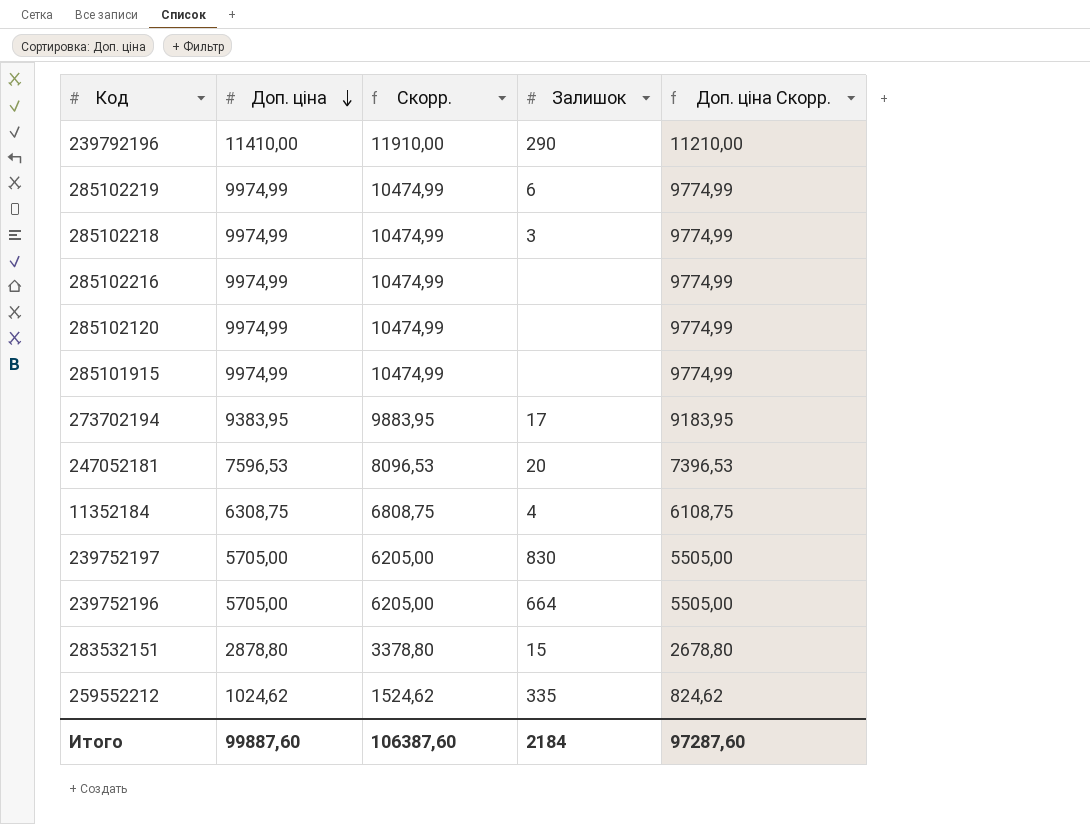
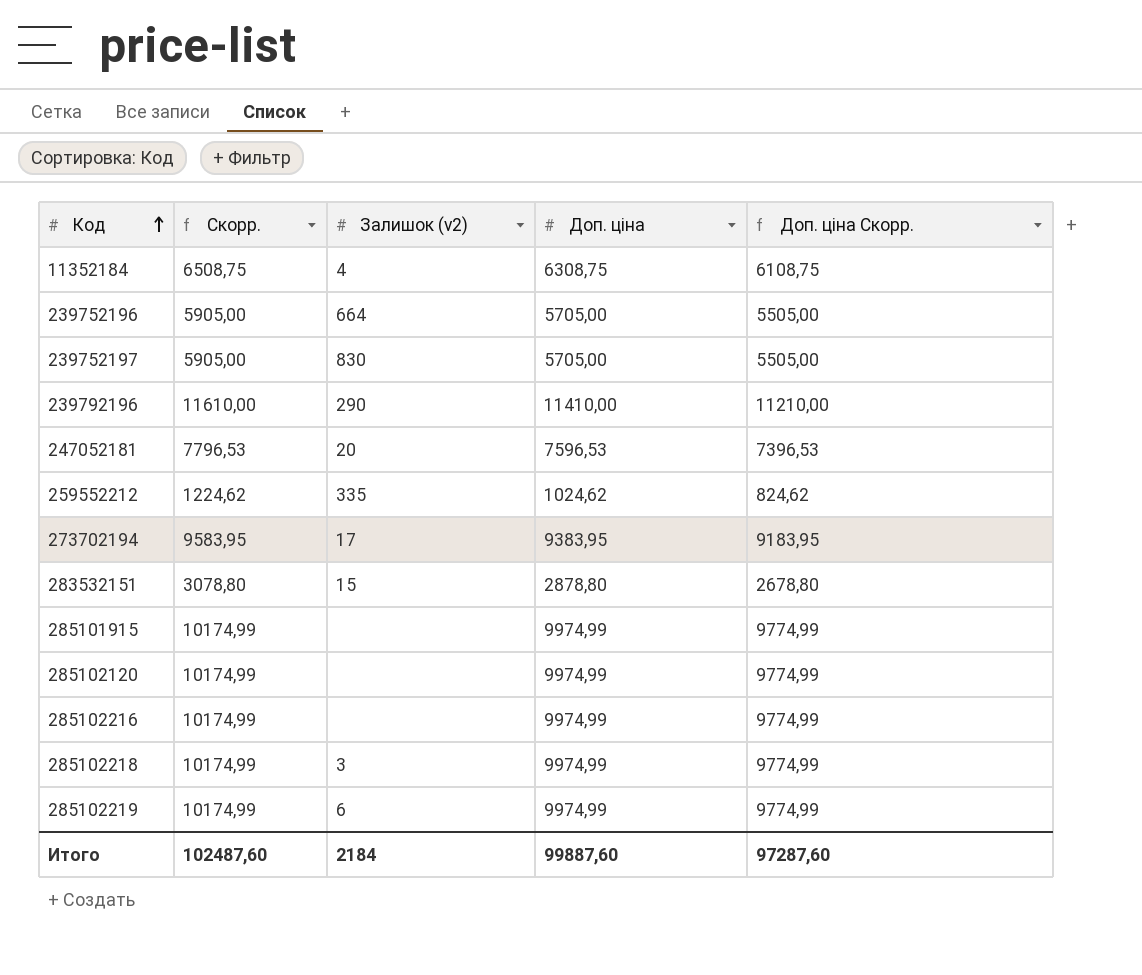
row order: Доп. ціна descending -> Код ascending
column Скорр. | formula: [Доп. ціна] + 500 -> [Доп. ціна] + 200
column name: Залишок -> Залишок (v2)
column Доп. ціна | position: 2 -> 4
Итого | Скорр.: 106387,60 -> 102487,60

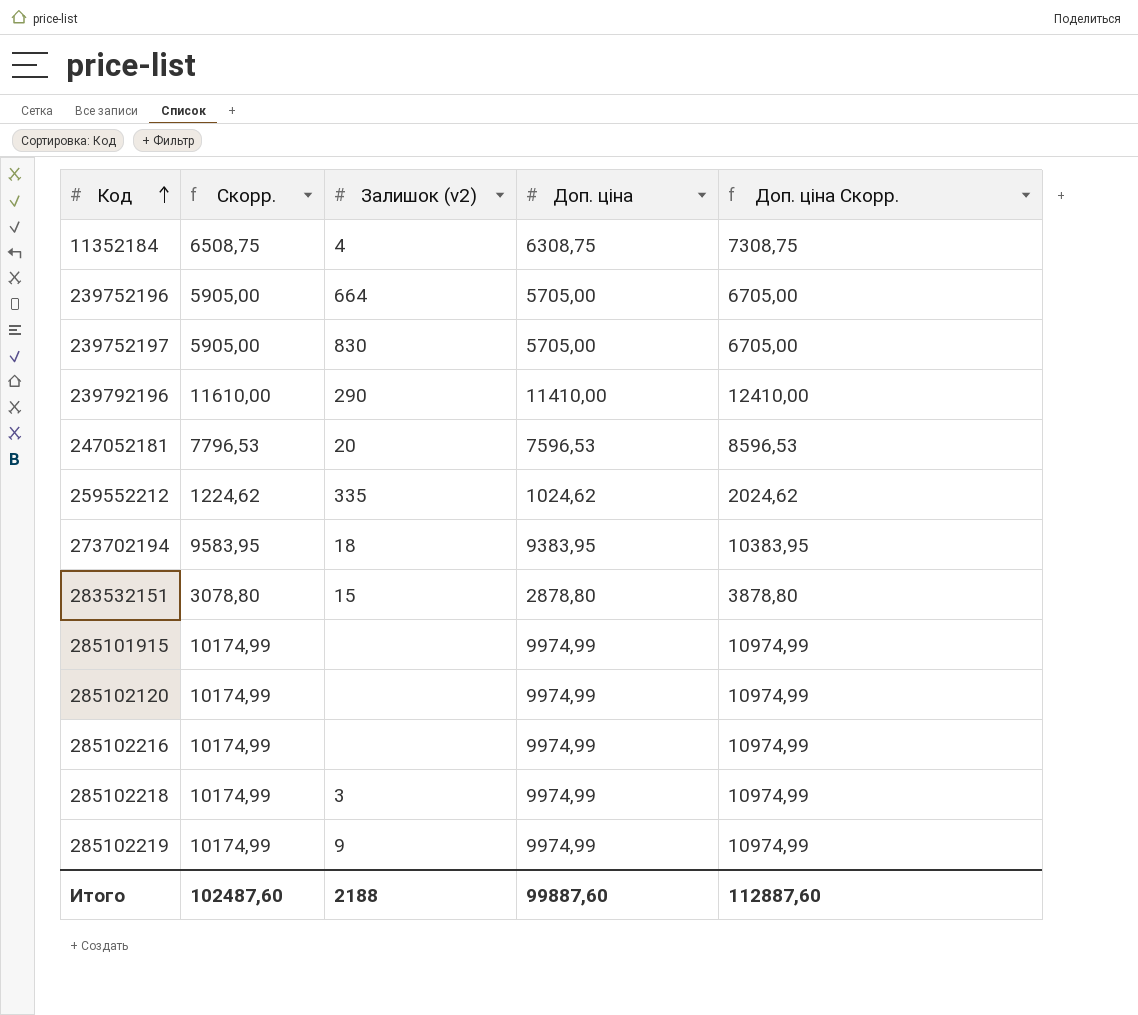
column Доп. ціна Скорр. | formula: [Доп. ціна] - 200 -> [Доп. ціна] + 1000
273702194 | Залишок (v2): 17 -> 18
285102219 | Залишок (v2): 6 -> 9
Итого | Залишок (v2): 2184 -> 2188
Итого | Доп. ціна Скорр.: 97287,60 -> 112887,60

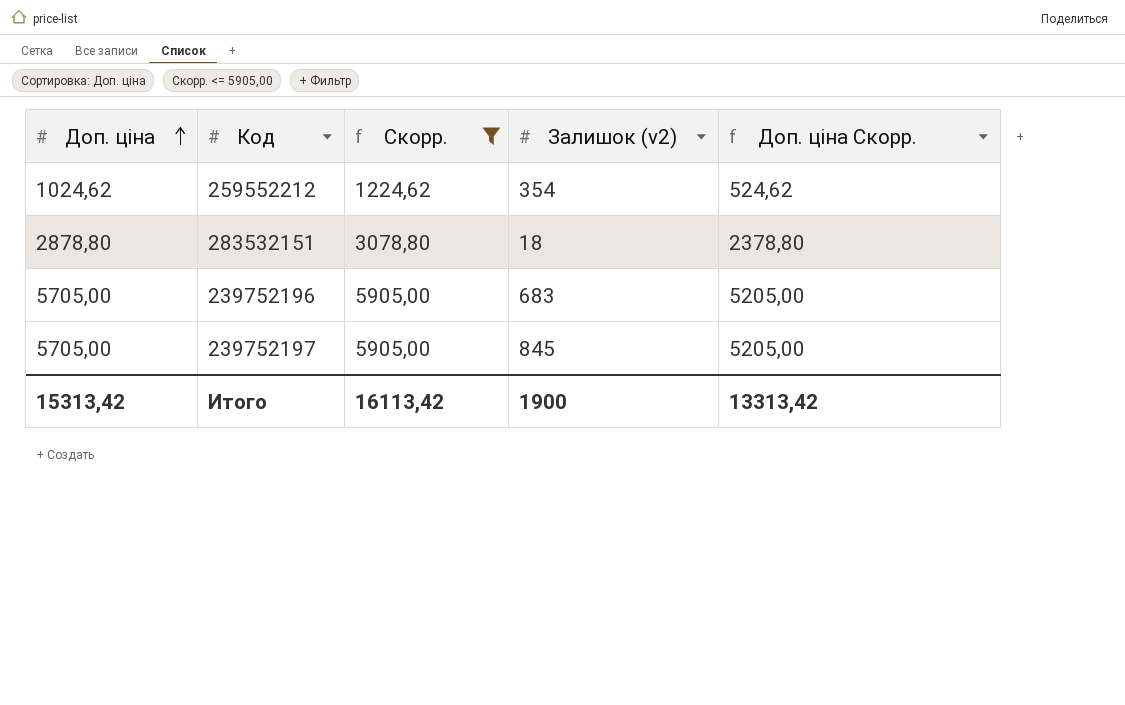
filter: none -> Скорр. <= 5905,00
row order: Код ascending -> Доп. ціна ascending
column Доп. ціна | position: 4 -> 1
column Доп. ціна Скорр. | formula: [Доп. ціна] + 1000 -> [Доп. ціна] - 500
259552212 | Залишок (v2): 335 -> 354
283532151 | Залишок (v2): 15 -> 18
239752196 | Залишок (v2): 664 -> 683
239752197 | Залишок (v2): 830 -> 845
Итого | Доп. ціна: 99887,60 -> 15313,42
Итого | Скорр.: 102487,60 -> 16113,42
Итого | Залишок (v2): 2188 -> 1900
Итого | Доп. ціна Скорр.: 112887,60 -> 13313,42

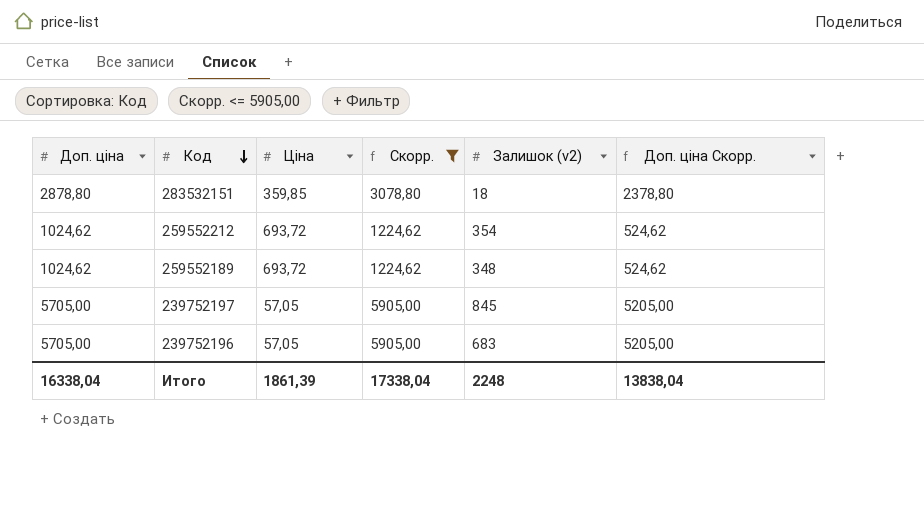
row order: Доп. ціна ascending -> Код descending
column Ціна | position: none -> 3
row 259552189: none -> 1024,62 | 693,72 | 1224,62 | 348 | 524,62
Итого | Доп. ціна: 15313,42 -> 16338,04
Итого | Скорр.: 16113,42 -> 17338,04
Итого | Залишок (v2): 1900 -> 2248
Итого | Доп. ціна Скорр.: 13313,42 -> 13838,04

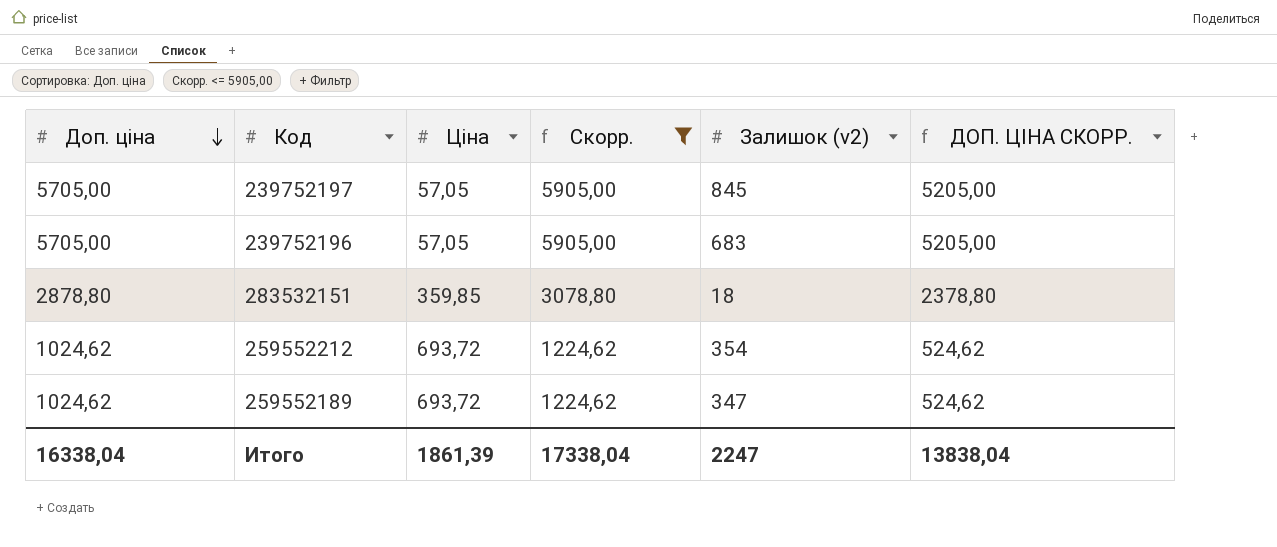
row order: Код descending -> Доп. ціна descending
column name: Доп. ціна Скорр. -> ДОП. ЦІНА СКОРР.
259552189 | Залишок (v2): 348 -> 347
Итого | Залишок (v2): 2248 -> 2247

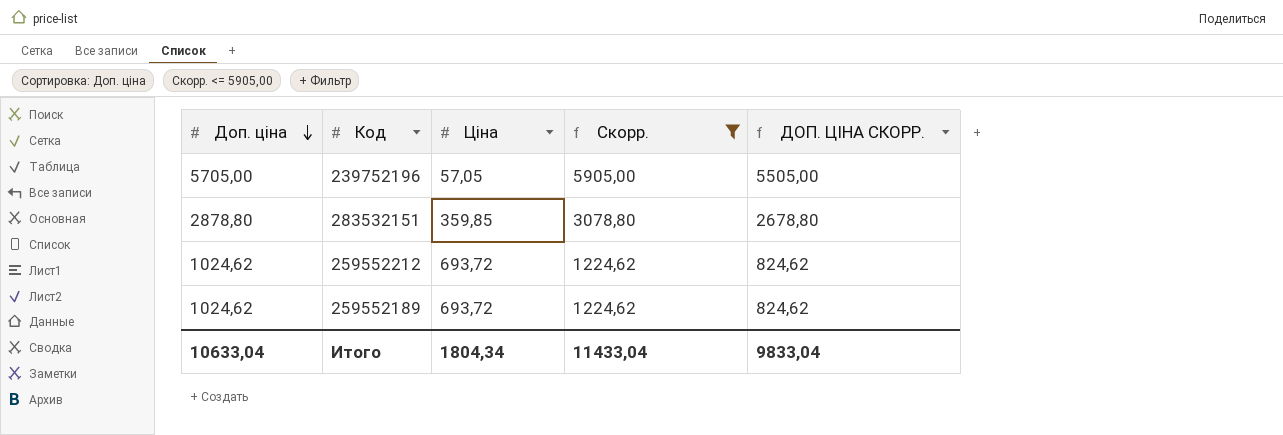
column Залишок (v2) | position: 5 -> none
column ДОП. ЦІНА СКОРР. | formula: [Доп. ціна] - 500 -> [Доп. ціна] - 200
row 239752197: 5705,00 | 57,05 | 5905,00 | 845 | 5205,00 -> none
Итого | Доп. ціна: 16338,04 -> 10633,04
Итого | Ціна: 1861,39 -> 1804,34
Итого | Скорр.: 17338,04 -> 11433,04
Итого | ДОП. ЦІНА СКОРР.: 13838,04 -> 9833,04

